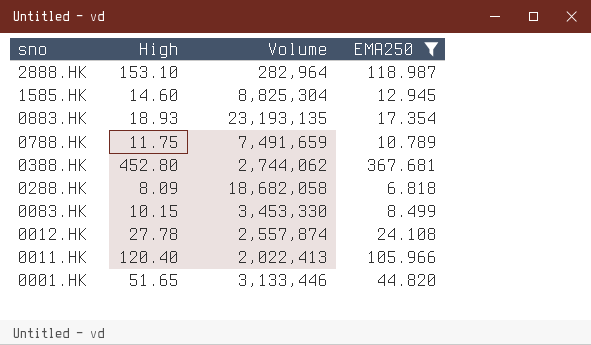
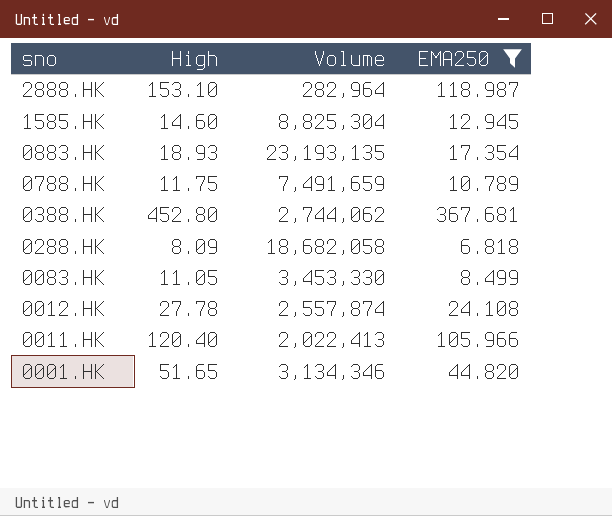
0083.HK | High: 10.15 -> 11.05
0001.HK | Volume: 3,133,446 -> 3,134,346

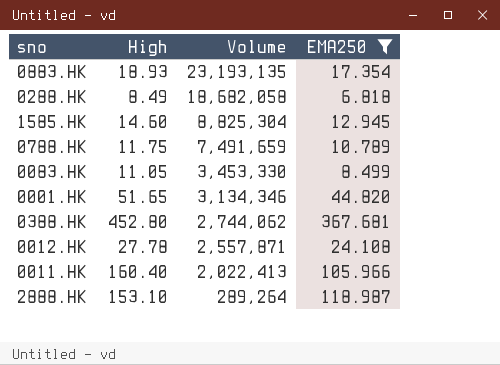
row order: sno descending -> Volume descending
0288.HK | High: 8.09 -> 8.49
0012.HK | Volume: 2,557,874 -> 2,557,871
0011.HK | High: 120.40 -> 160.40
2888.HK | Volume: 282,964 -> 289,264

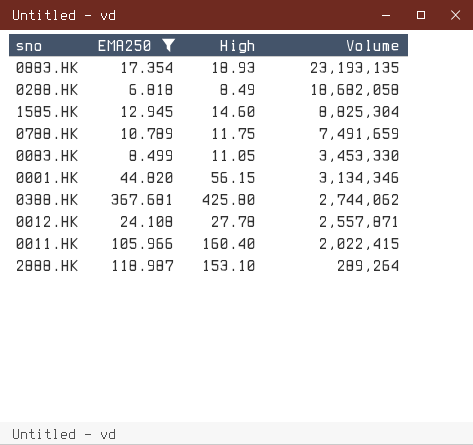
column EMA250 | position: 4 -> 2
0001.HK | High: 51.65 -> 56.15
0388.HK | High: 452.80 -> 425.80
0011.HK | Volume: 2,022,413 -> 2,022,415

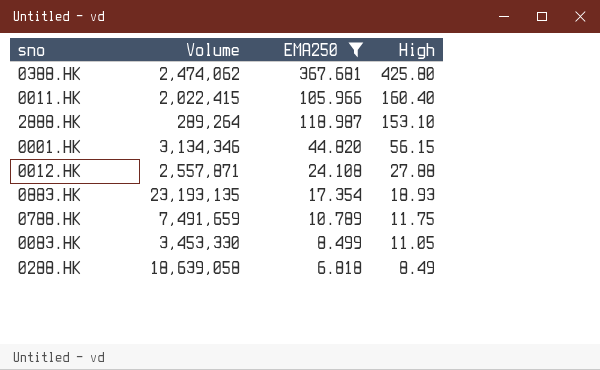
row order: Volume descending -> High descending
column Volume | position: 4 -> 2
row 1585.HK: 12.945 | 14.60 | 8,825,304 -> none
0388.HK | Volume: 2,744,062 -> 2,474,062
0012.HK | High: 27.78 -> 27.88
0288.HK | Volume: 18,682,058 -> 18,639,058

